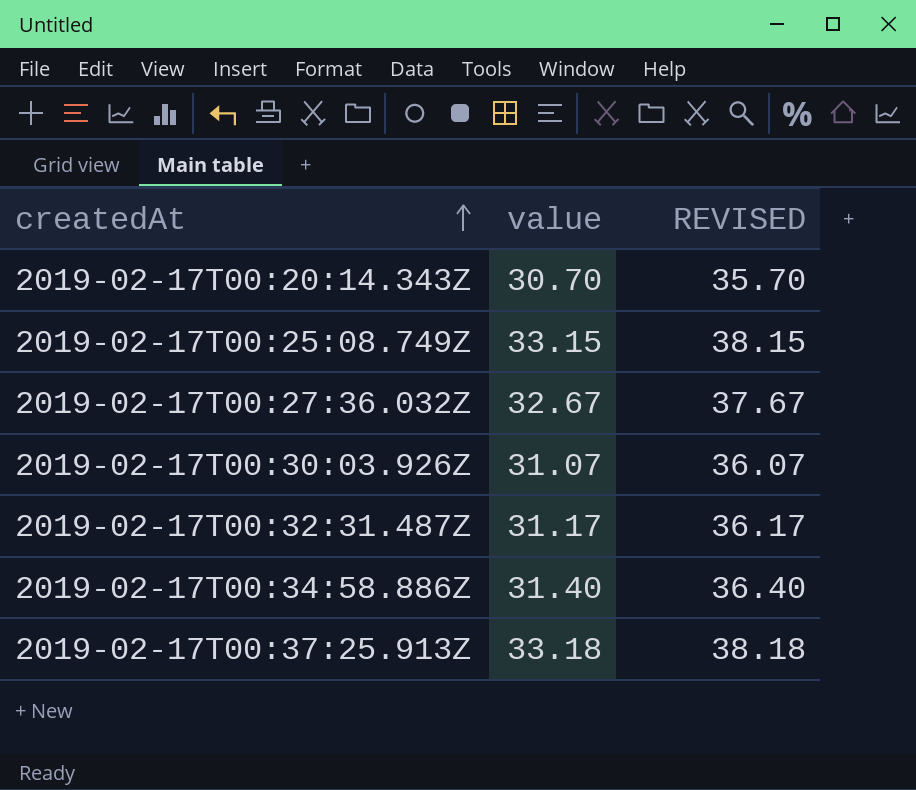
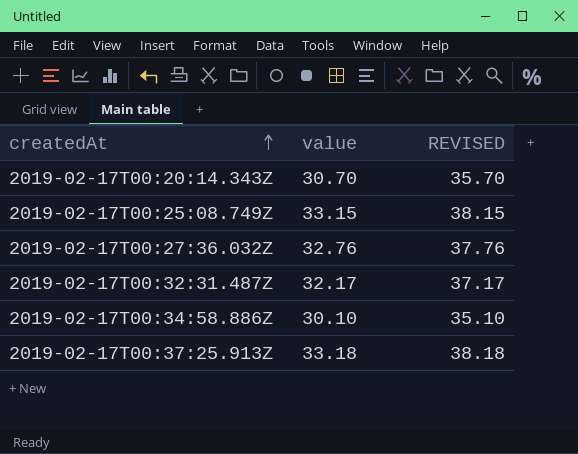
row 2019-02-17T00:30:03.926Z: 31.07 | 36.07 -> none
2019-02-17T00:27:36.032Z | value: 32.67 -> 32.76
2019-02-17T00:27:36.032Z | REVISED: 37.67 -> 37.76
2019-02-17T00:32:31.487Z | value: 31.17 -> 32.17
2019-02-17T00:32:31.487Z | REVISED: 36.17 -> 37.17
2019-02-17T00:34:58.886Z | value: 31.40 -> 30.10
2019-02-17T00:34:58.886Z | REVISED: 36.40 -> 35.10

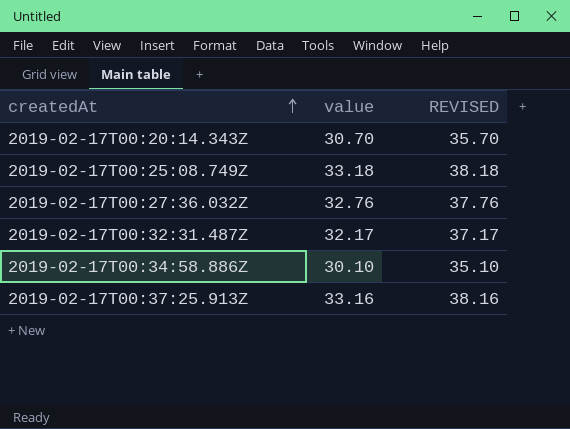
2019-02-17T00:25:08.749Z | value: 33.15 -> 33.18
2019-02-17T00:25:08.749Z | REVISED: 38.15 -> 38.18
2019-02-17T00:37:25.913Z | value: 33.18 -> 33.16
2019-02-17T00:37:25.913Z | REVISED: 38.18 -> 38.16

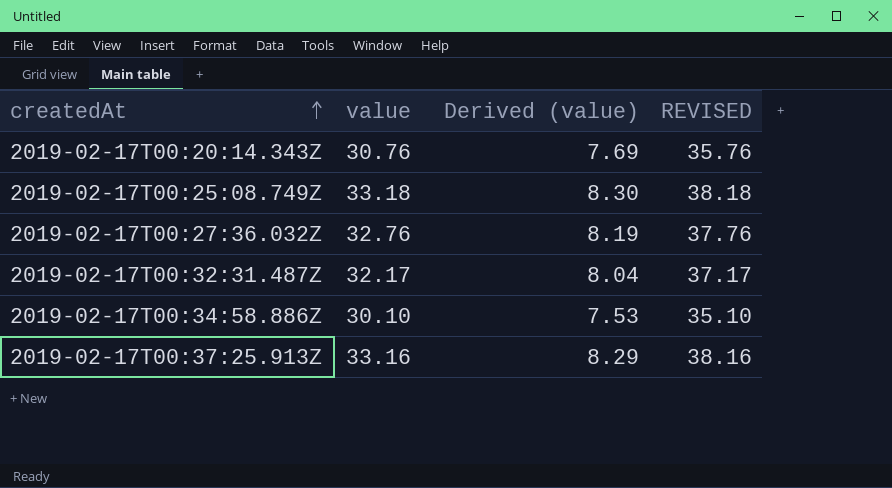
column Derived (value) | formula: none -> [value] * 0.25
2019-02-17T00:20:14.343Z | value: 30.70 -> 30.76
2019-02-17T00:20:14.343Z | REVISED: 35.70 -> 35.76

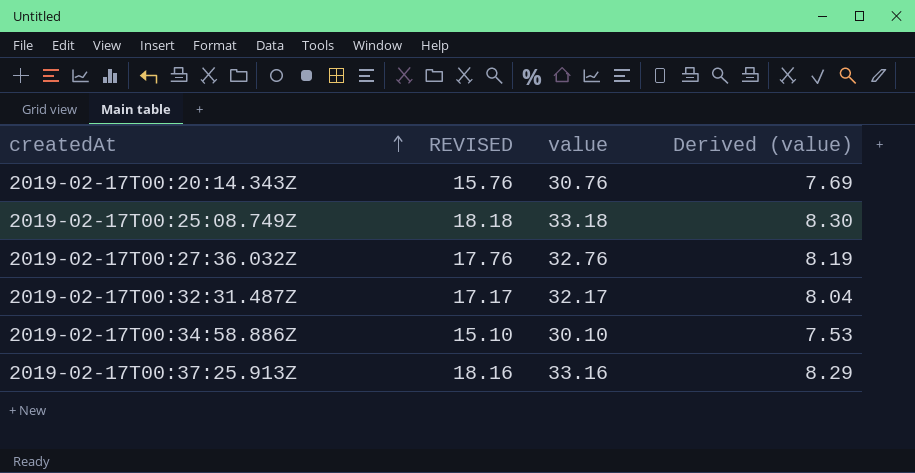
column REVISED | formula: [value] + 5 -> [value] - 15
column REVISED | position: 4 -> 2

